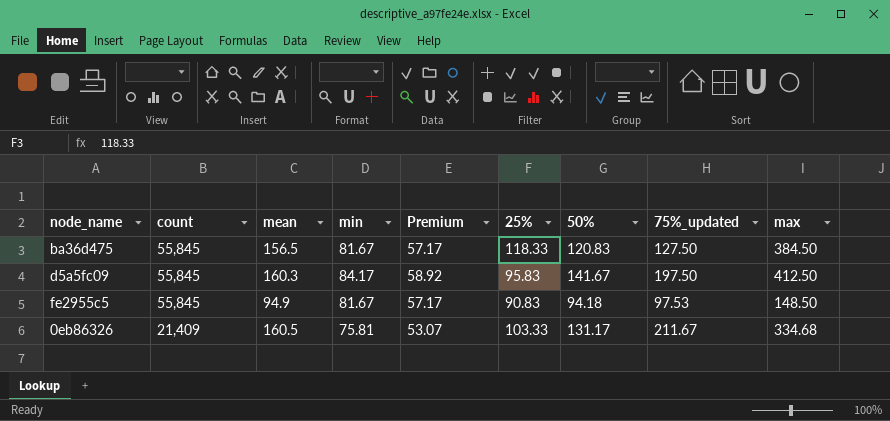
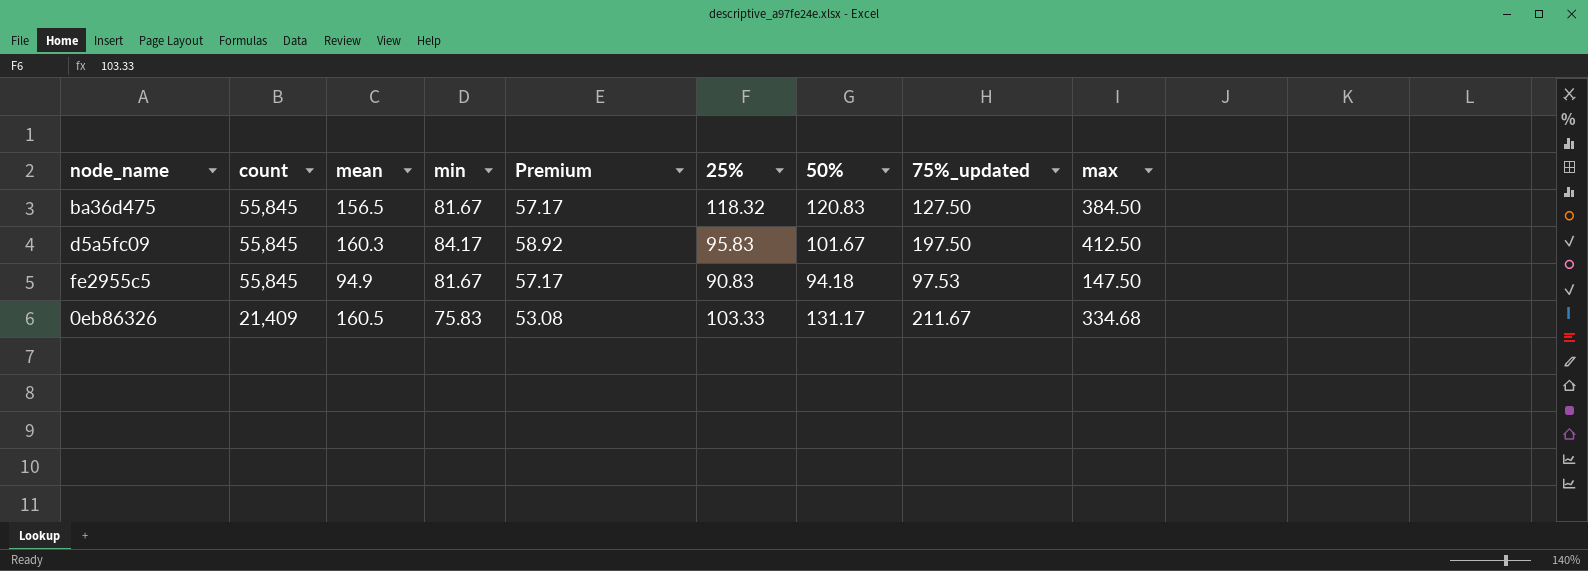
ba36d475 | 25%: 118.33 -> 118.32
d5a5fc09 | 50%: 141.67 -> 101.67
fe2955c5 | max: 148.50 -> 147.50
0eb86326 | min: 75.81 -> 75.83
0eb86326 | Premium: 53.07 -> 53.08

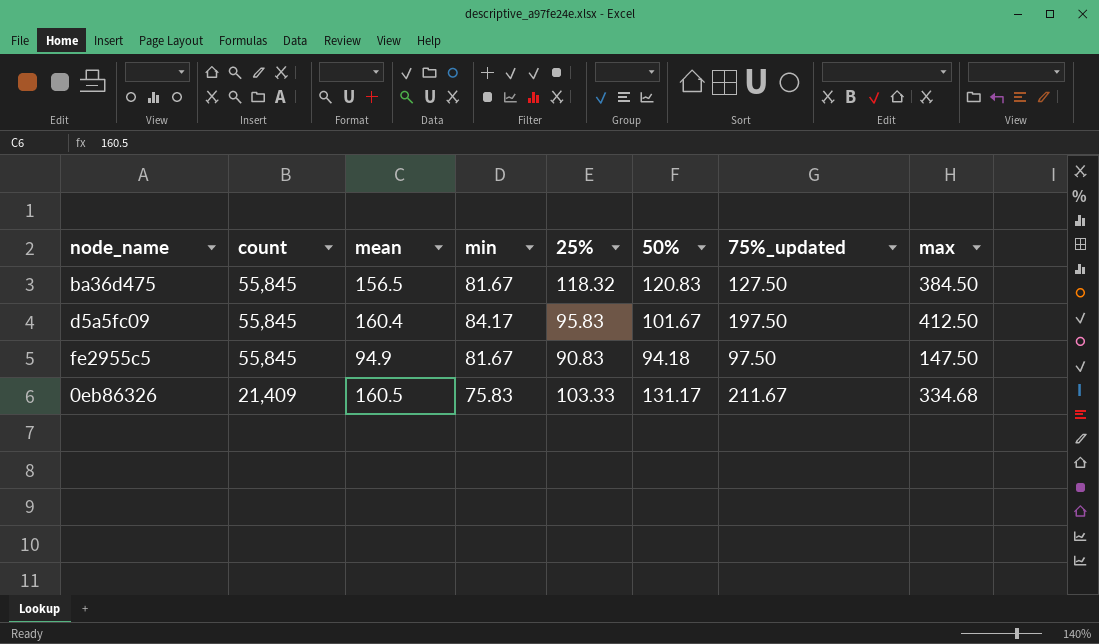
column Premium | formula: [min] * 0.7 -> none
d5a5fc09 | mean: 160.3 -> 160.4
fe2955c5 | 75%_updated: 97.53 -> 97.50

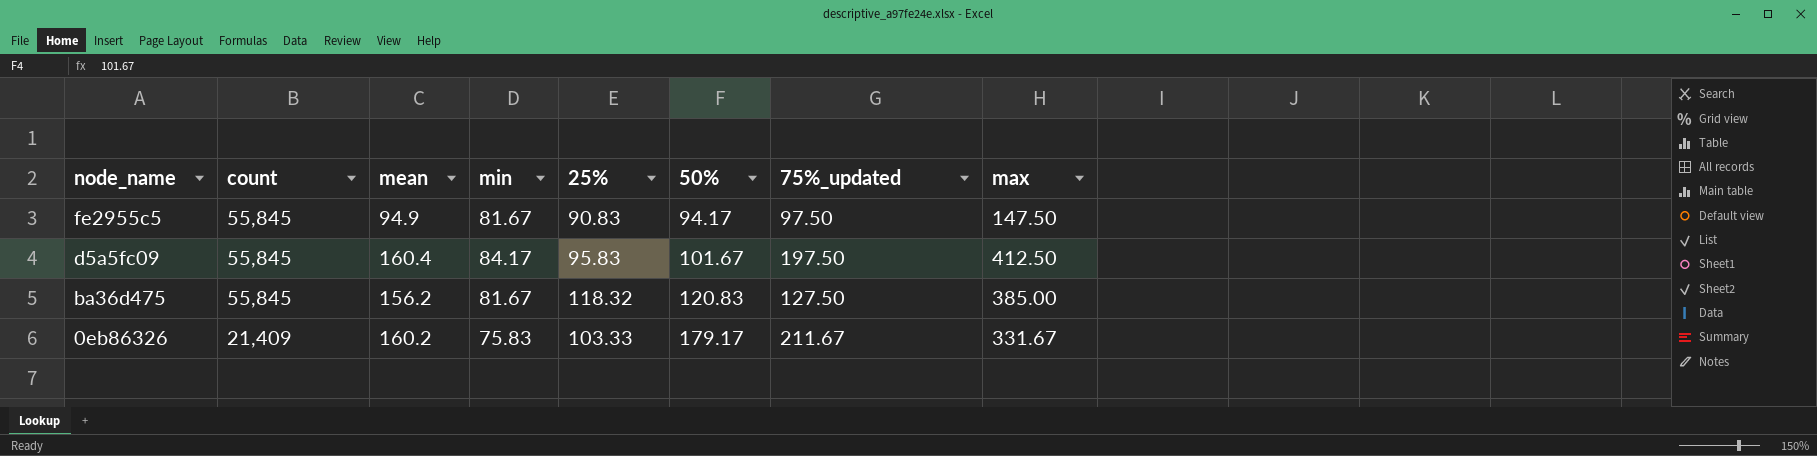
row order: count descending -> node_name descending
fe2955c5 | 50%: 94.18 -> 94.17
ba36d475 | mean: 156.5 -> 156.2
ba36d475 | max: 384.50 -> 385.00
0eb86326 | mean: 160.5 -> 160.2
0eb86326 | 50%: 131.17 -> 179.17
0eb86326 | max: 334.68 -> 331.67

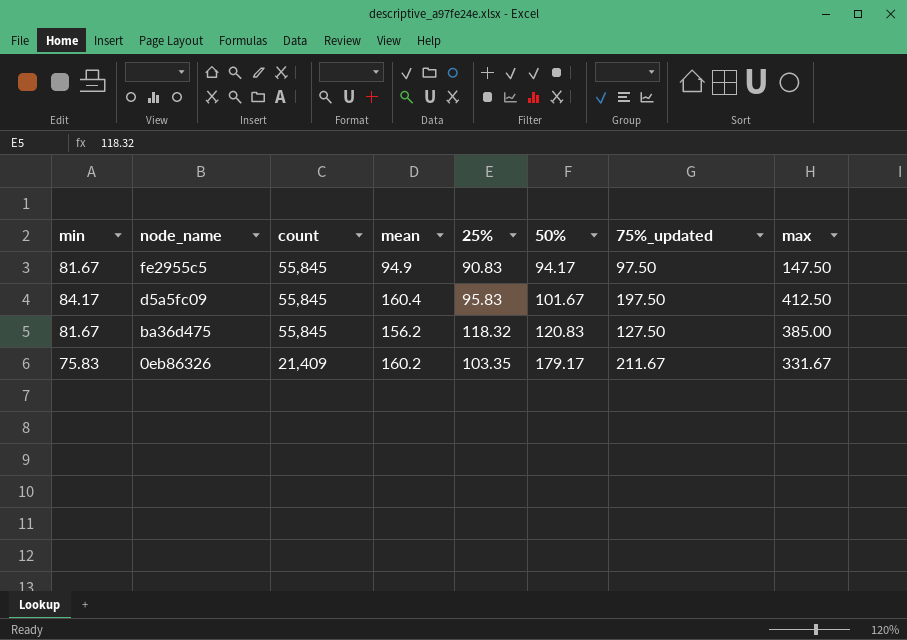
column min | position: 4 -> 1
0eb86326 | 25%: 103.33 -> 103.35

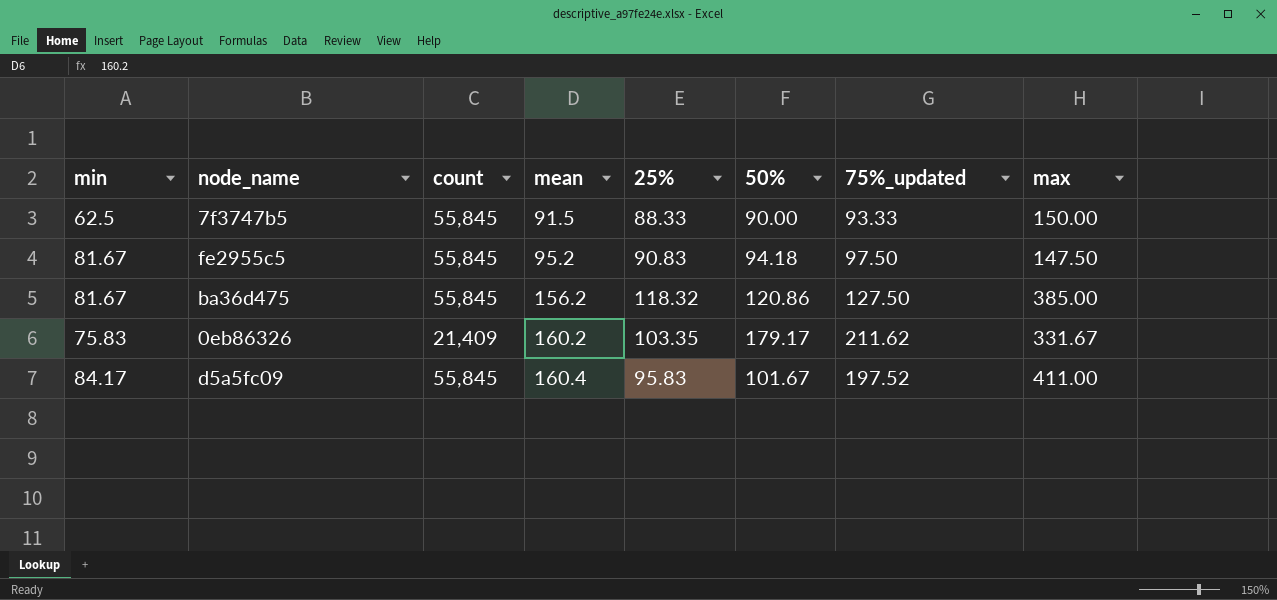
row order: node_name descending -> mean ascending
row 7f3747b5: none -> 62.5 | 55,845 | 91.5 | 88.33 | 90.00 | 93.33 | 150.00
fe2955c5 | mean: 94.9 -> 95.2
fe2955c5 | 50%: 94.17 -> 94.18
ba36d475 | 50%: 120.83 -> 120.86
0eb86326 | 75%_updated: 211.67 -> 211.62
d5a5fc09 | 75%_updated: 197.50 -> 197.52
d5a5fc09 | max: 412.50 -> 411.00

